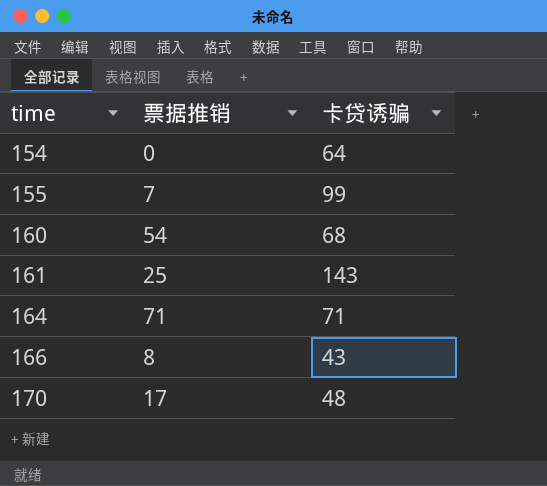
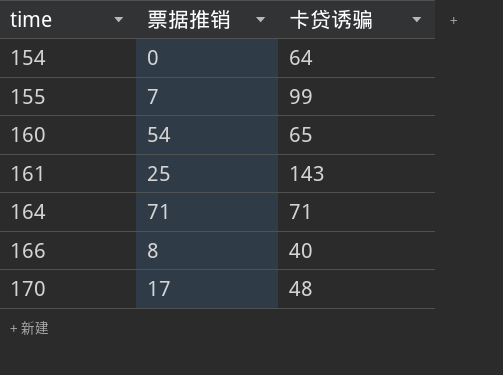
160 | 卡贷诱骗: 68 -> 65
166 | 卡贷诱骗: 43 -> 40

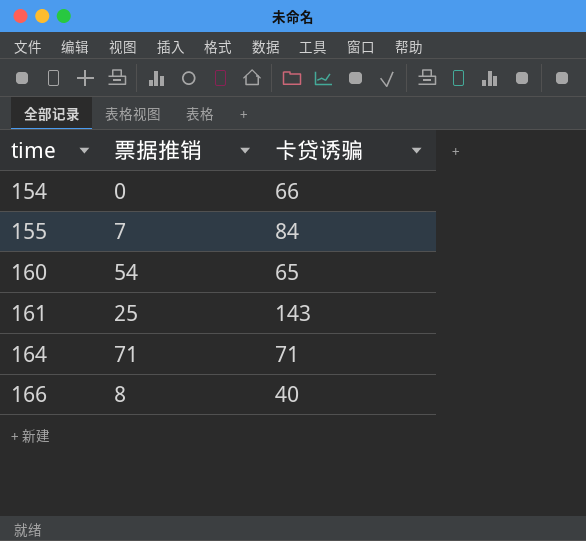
row 170: 17 | 48 -> none
154 | 卡贷诱骗: 64 -> 66
155 | 卡贷诱骗: 99 -> 84

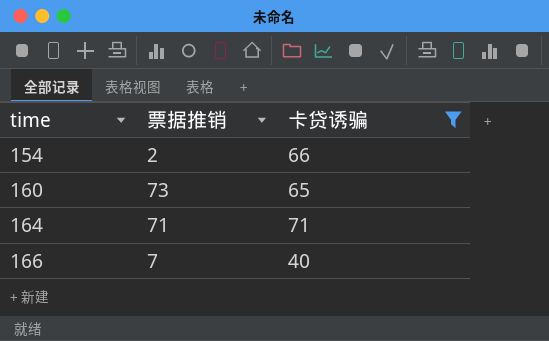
filter: none -> 卡贷诱骗 <= 71
154 | 票据推销: 0 -> 2
160 | 票据推销: 54 -> 73
166 | 票据推销: 8 -> 7

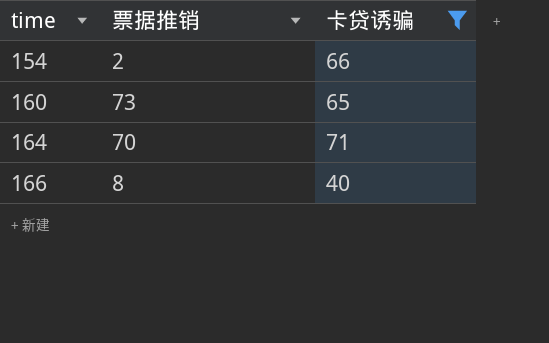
164 | 票据推销: 71 -> 70
166 | 票据推销: 7 -> 8

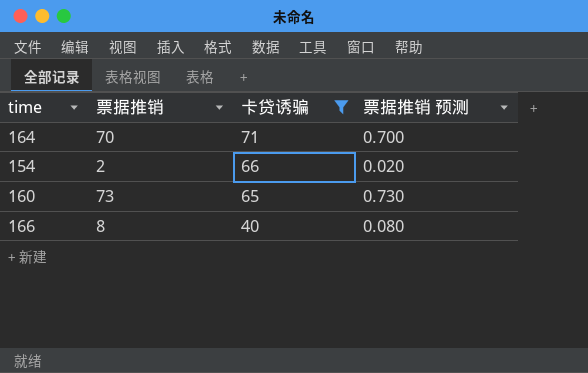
row order: time ascending -> 卡贷诱骗 descending
column 票据推销 预测 | formula: none -> [票据推销] * 0.01

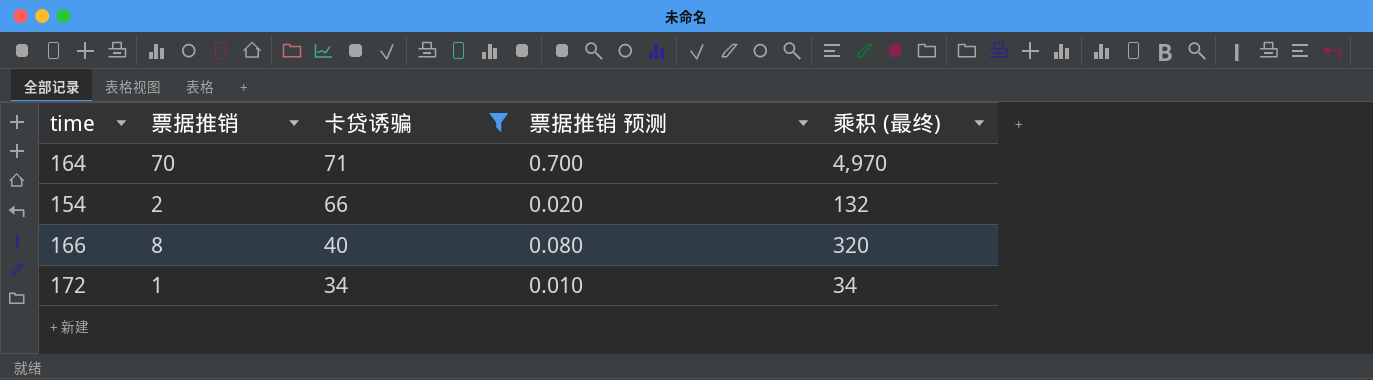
column 乘积 (最终) | formula: none -> [票据推销] * [卡贷诱骗]
row 160: 73 | 65 | 0.730 -> none
row 172: none -> 1 | 34 | 0.010 | 34

